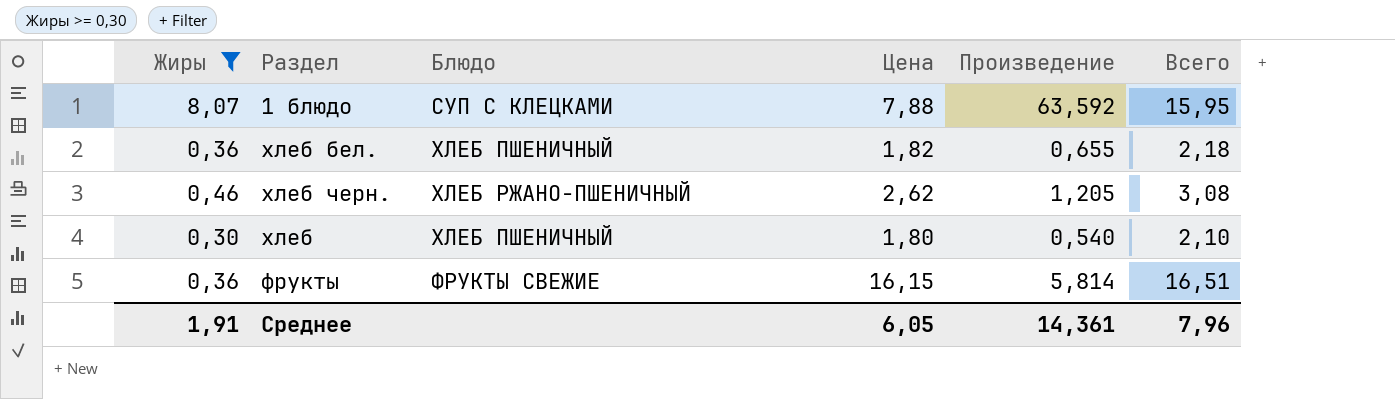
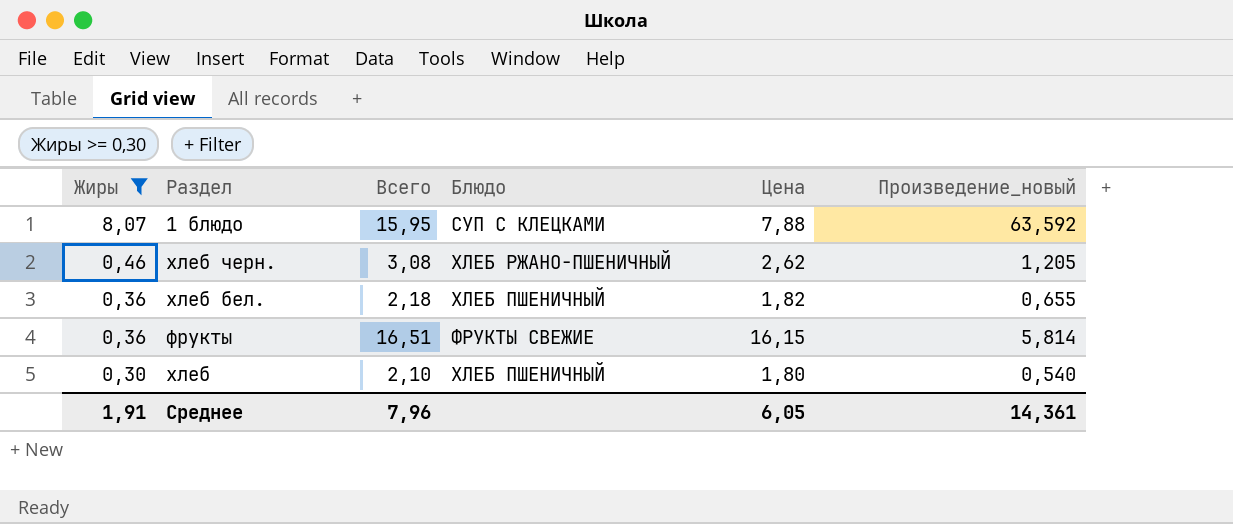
row order: none -> Жиры descending
column Всего | position: 6 -> 3
column name: Произведение -> Произведение_новый

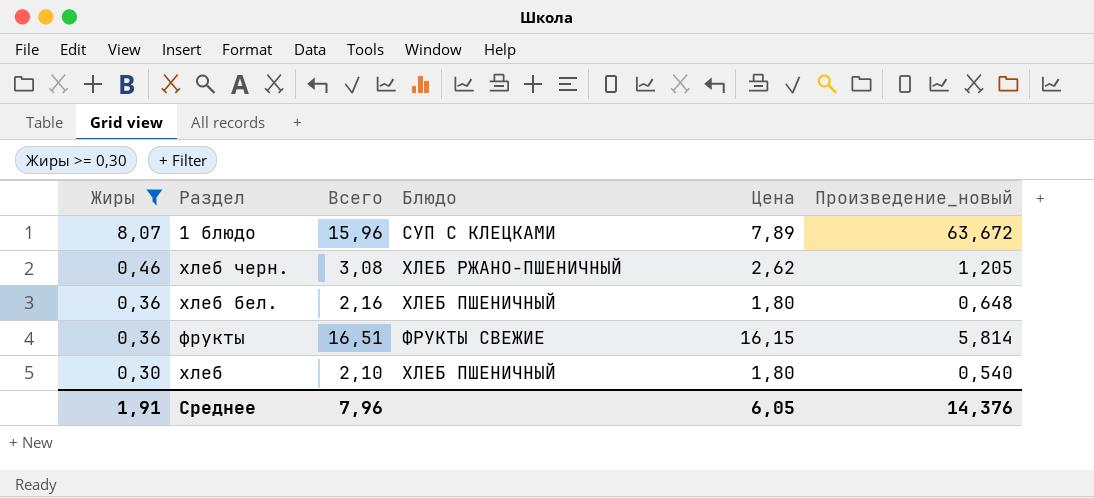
1 блюдо | Всего: 15,95 -> 15,96
1 блюдо | Цена: 7,88 -> 7,89
1 блюдо | Произведение_новый: 63,592 -> 63,672
хлеб бел. | Всего: 2,18 -> 2,16
хлеб бел. | Цена: 1,82 -> 1,80
хлеб бел. | Произведение_новый: 0,655 -> 0,648
Среднее | Произведение_новый: 14,361 -> 14,376

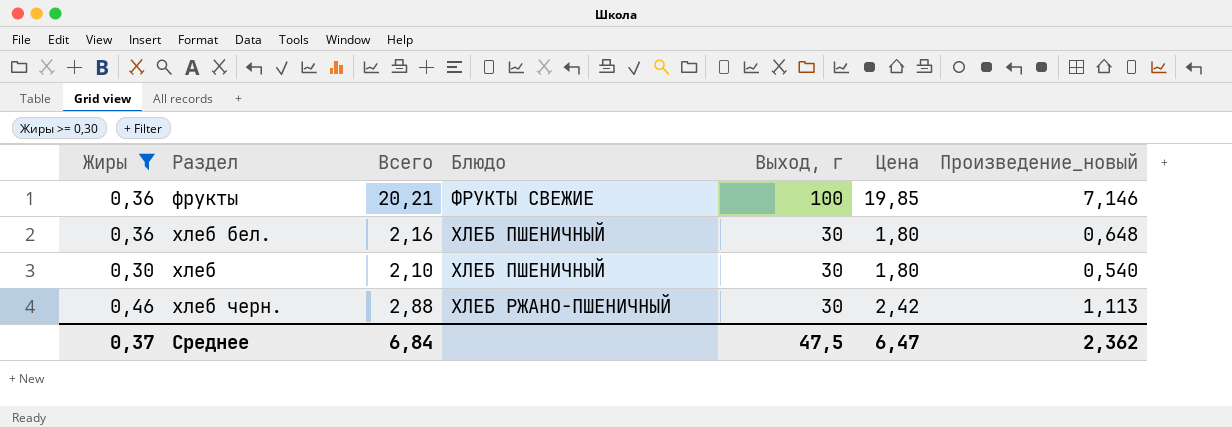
row order: Жиры descending -> Блюдо ascending
column Выход, г | position: none -> 5
row 1 блюдо: 8,07 | 15,96 | СУП С КЛЕЦКАМИ | 7,89 | 63,672 -> none
фрукты | Всего: 16,51 -> 20,21
фрукты | Цена: 16,15 -> 19,85
фрукты | Произведение_новый: 5,814 -> 7,146
хлеб черн. | Всего: 3,08 -> 2,88
хлеб черн. | Цена: 2,62 -> 2,42
хлеб черн. | Произведение_новый: 1,205 -> 1,113
Среднее | Жиры: 1,91 -> 0,37
Среднее | Всего: 7,96 -> 6,84
Среднее | Цена: 6,05 -> 6,47
Среднее | Произведение_новый: 14,376 -> 2,362

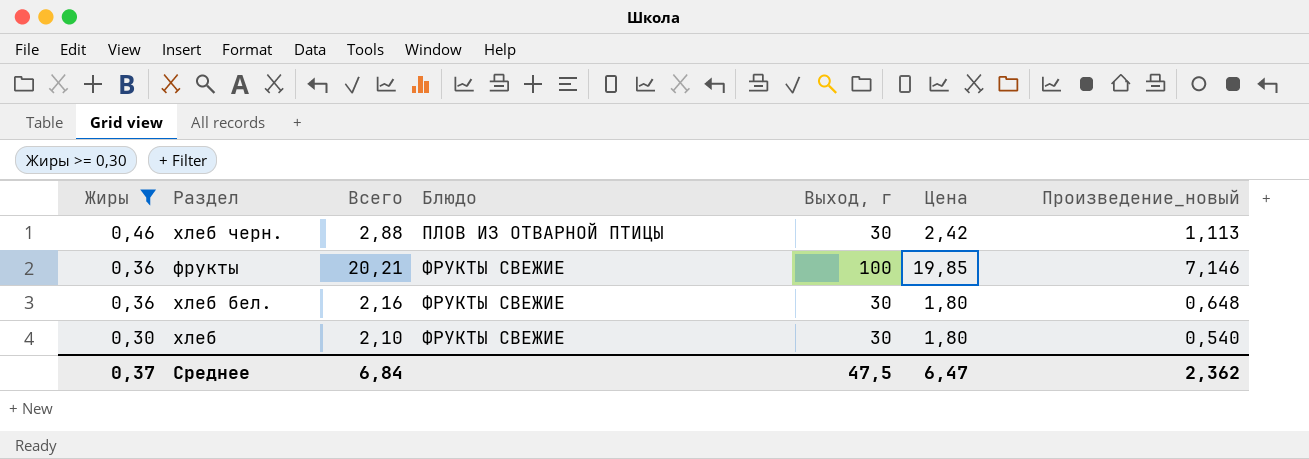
row order: Блюдо ascending -> Жиры descending
хлеб черн. | Блюдо: ХЛЕБ РЖАНО-ПШЕНИЧНЫЙ -> ПЛОВ ИЗ ОТВАРНОЙ ПТИЦЫ
хлеб бел. | Блюдо: ХЛЕБ ПШЕНИЧНЫЙ -> ФРУКТЫ СВЕЖИЕ
хлеб | Блюдо: ХЛЕБ ПШЕНИЧНЫЙ -> ФРУКТЫ СВЕЖИЕ

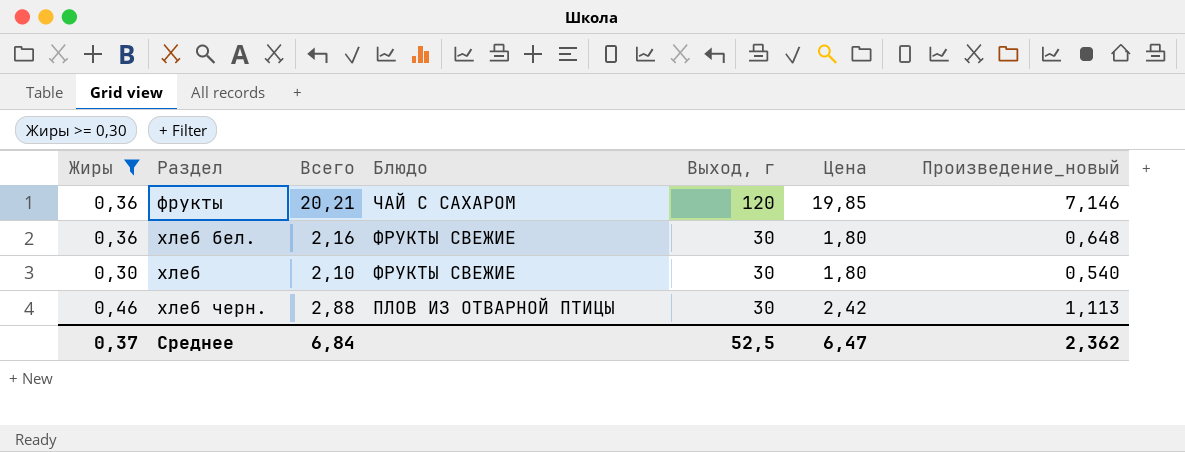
row order: Жиры descending -> Блюдо descending
фрукты | Блюдо: ФРУКТЫ СВЕЖИЕ -> ЧАЙ С САХАРОМ
фрукты | Выход, г: 100 -> 120
Среднее | Выход, г: 47,5 -> 52,5

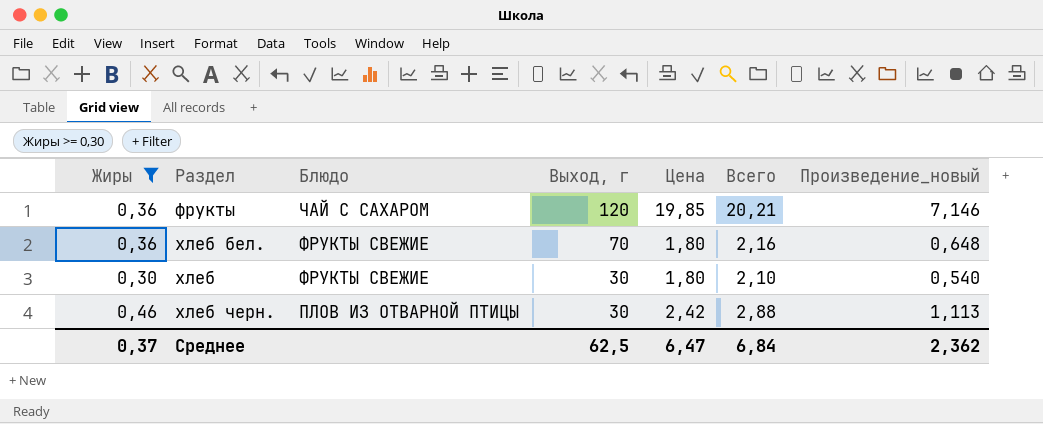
column Всего | position: 3 -> 6
хлеб бел. | Выход, г: 30 -> 70
Среднее | Выход, г: 52,5 -> 62,5

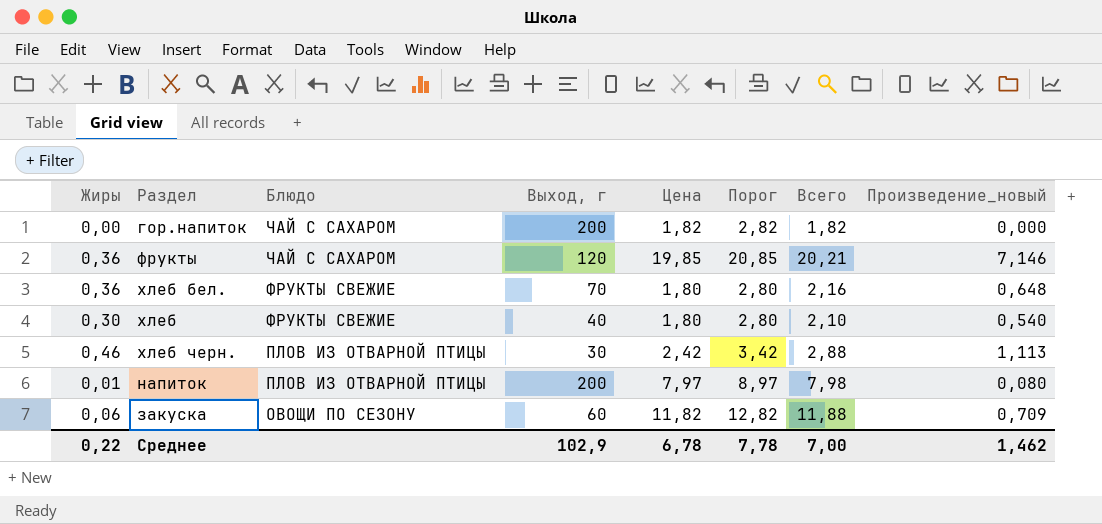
filter: Жиры >= 0,30 -> none
column Порог | formula: none -> [Цена] + 1
хлеб | Выход, г: 30 -> 40
Среднее | Жиры: 0,37 -> 0,22
Среднее | Выход, г: 62,5 -> 102,9
Среднее | Цена: 6,47 -> 6,78
Среднее | Всего: 6,84 -> 7,00
Среднее | Произведение_новый: 2,362 -> 1,462

